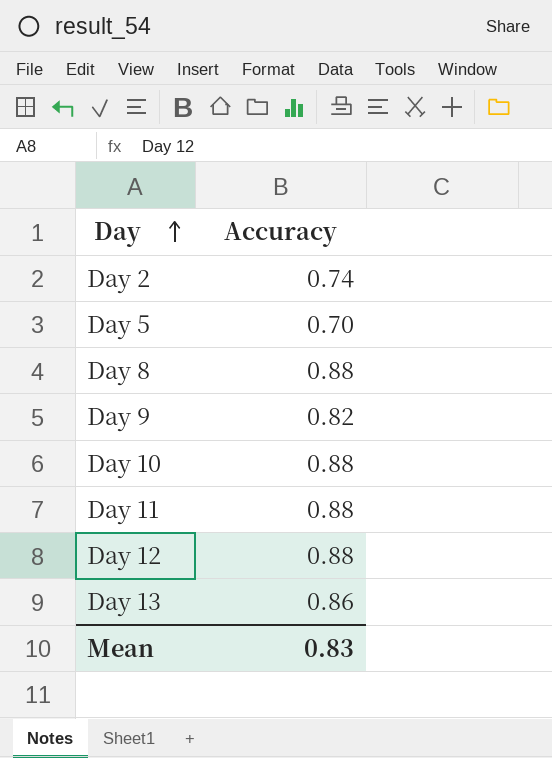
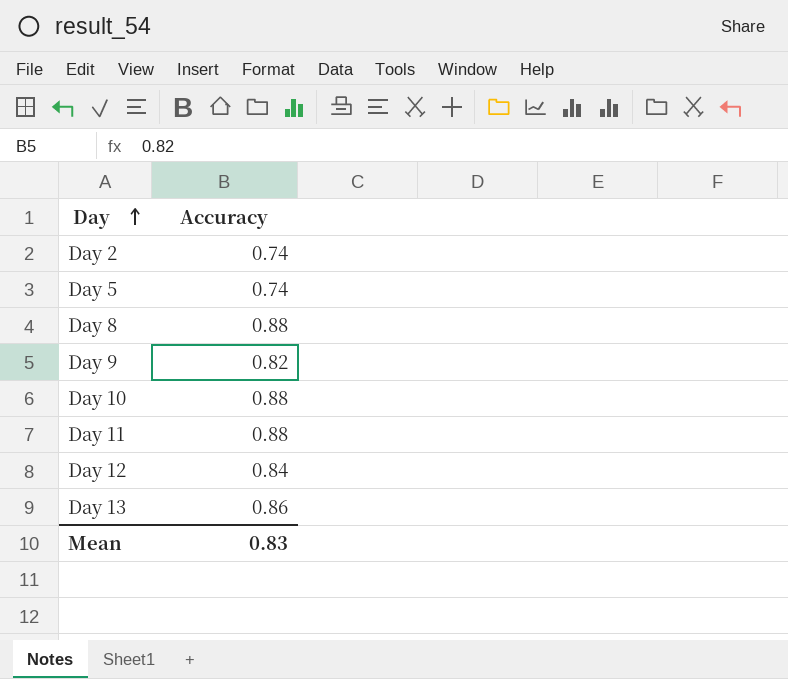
Day 5 | Accuracy: 0.70 -> 0.74
Day 12 | Accuracy: 0.88 -> 0.84

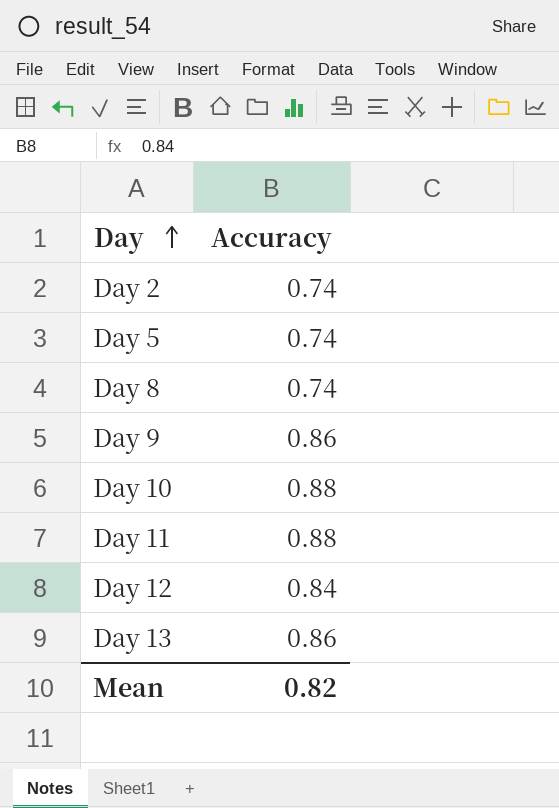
Day 8 | Accuracy: 0.88 -> 0.74
Day 9 | Accuracy: 0.82 -> 0.86
Mean | Accuracy: 0.83 -> 0.82

